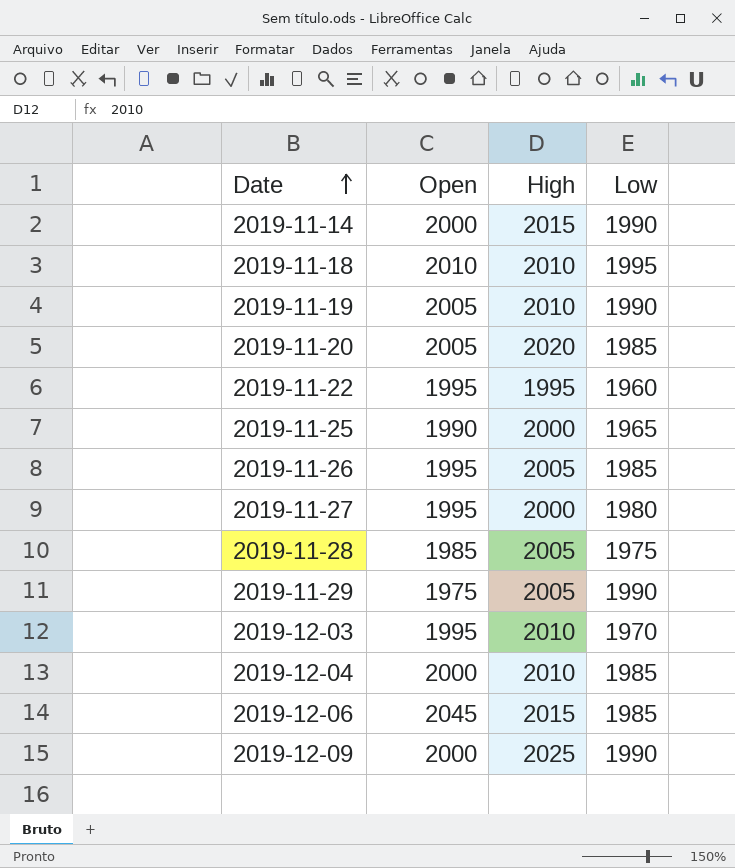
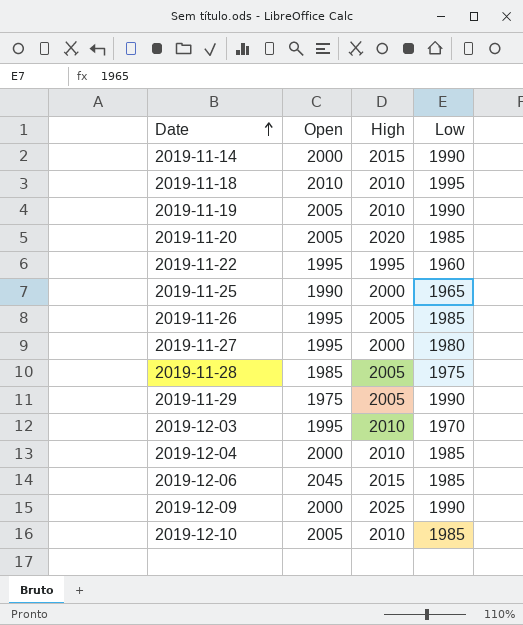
row 2019-12-10: none -> 2005 | 2010 | 1985

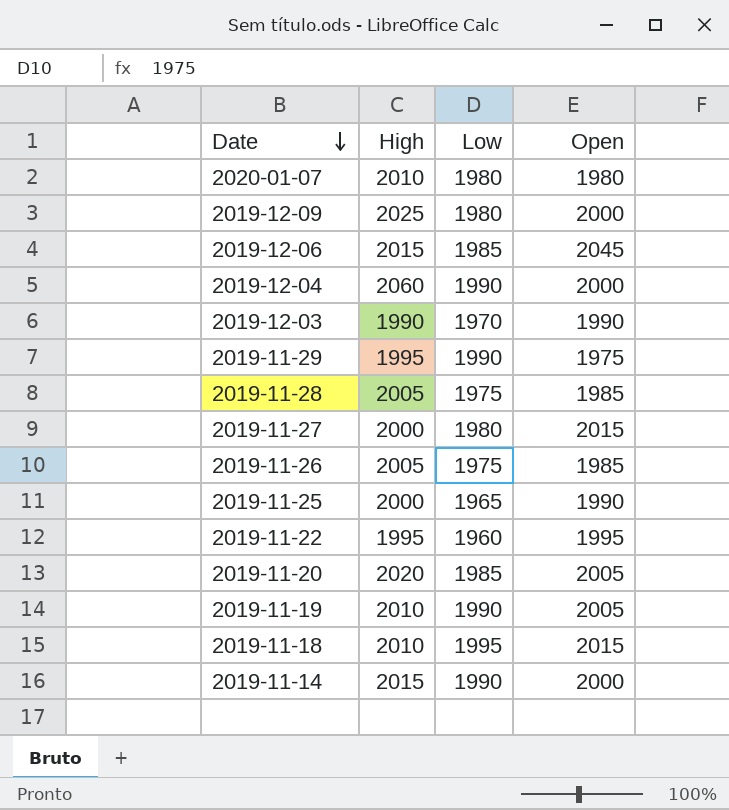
row order: Date ascending -> Date descending
column Open | position: 2 -> 4
row 2019-12-10: 2005 | 2010 | 1985 -> none
row 2020-01-07: none -> 2010 | 1980 | 1980
2019-12-09 | Low: 1990 -> 1980
2019-12-04 | High: 2010 -> 2060
2019-12-04 | Low: 1985 -> 1990
2019-12-03 | High: 2010 -> 1990
2019-12-03 | Open: 1995 -> 1990
2019-11-29 | High: 2005 -> 1995
2019-11-27 | Open: 1995 -> 2015
2019-11-26 | Low: 1985 -> 1975
2019-11-26 | Open: 1995 -> 1985
2019-11-18 | Open: 2010 -> 2015

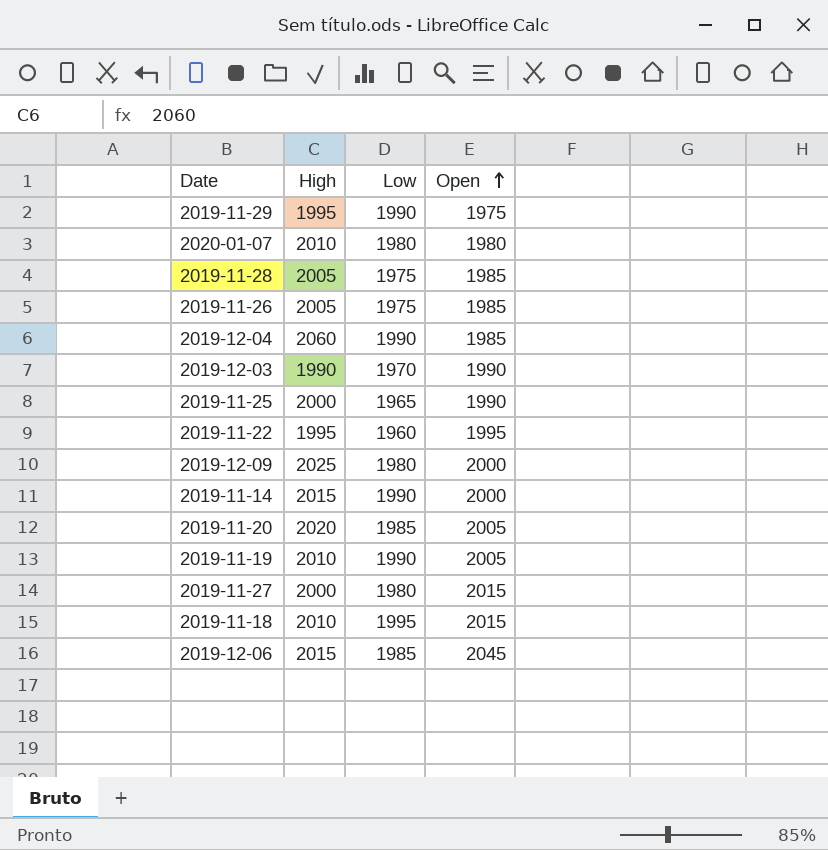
row order: Date descending -> Open ascending
2019-12-04 | Open: 2000 -> 1985

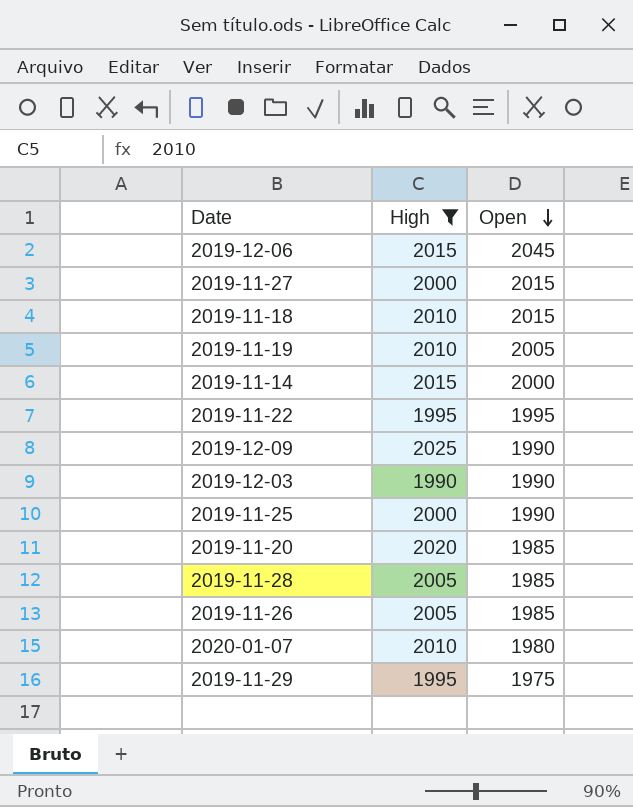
filter: none -> High != 2060
row order: Open ascending -> Open descending
column Low | position: 3 -> none
2019-12-09 | Open: 2000 -> 1990
2019-11-20 | Open: 2005 -> 1985

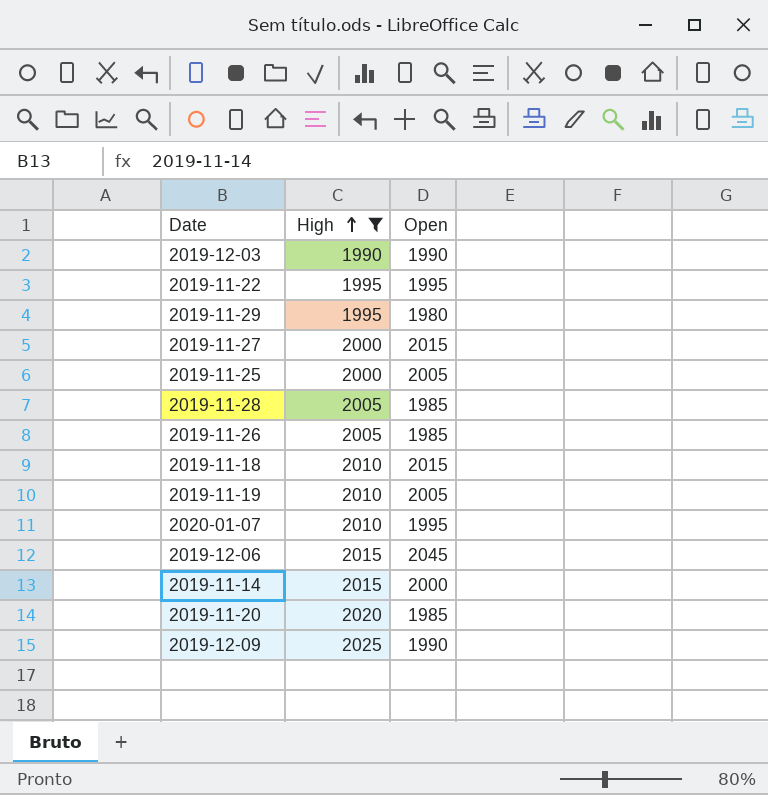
row order: Open descending -> High ascending
2019-11-29 | Open: 1975 -> 1980
2019-11-25 | Open: 1990 -> 2005
2020-01-07 | Open: 1980 -> 1995

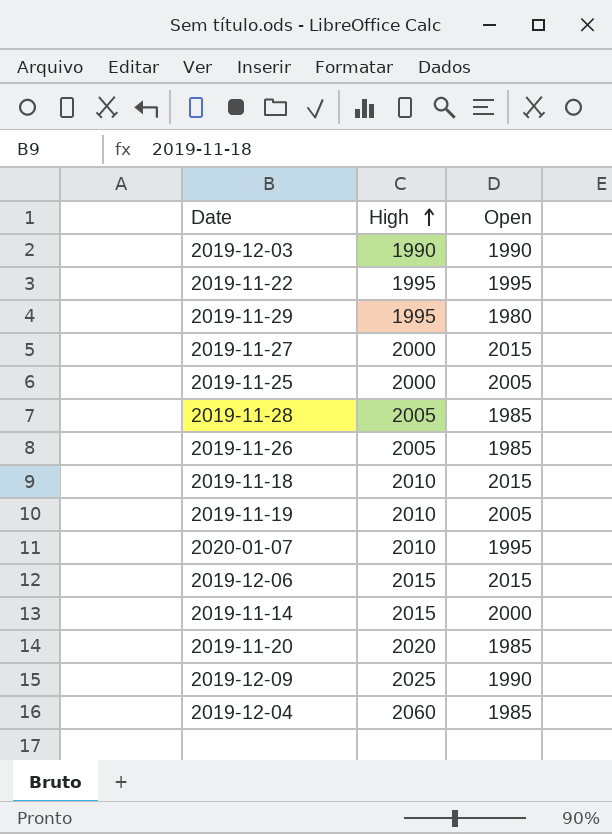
filter: High != 2060 -> none
2019-12-06 | Open: 2045 -> 2015

